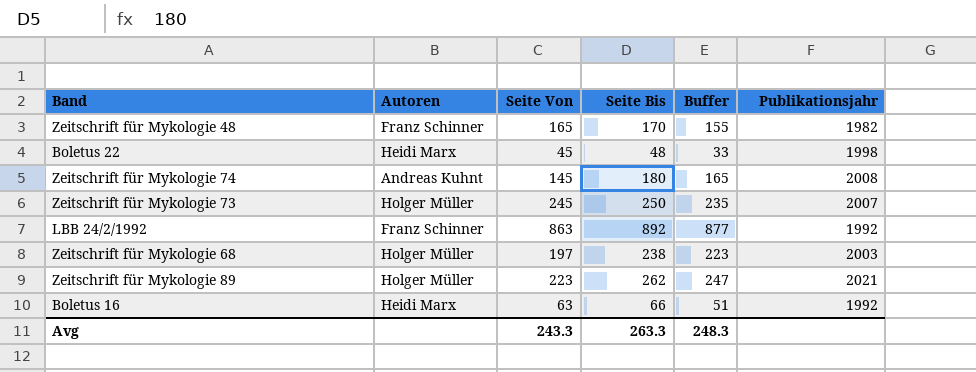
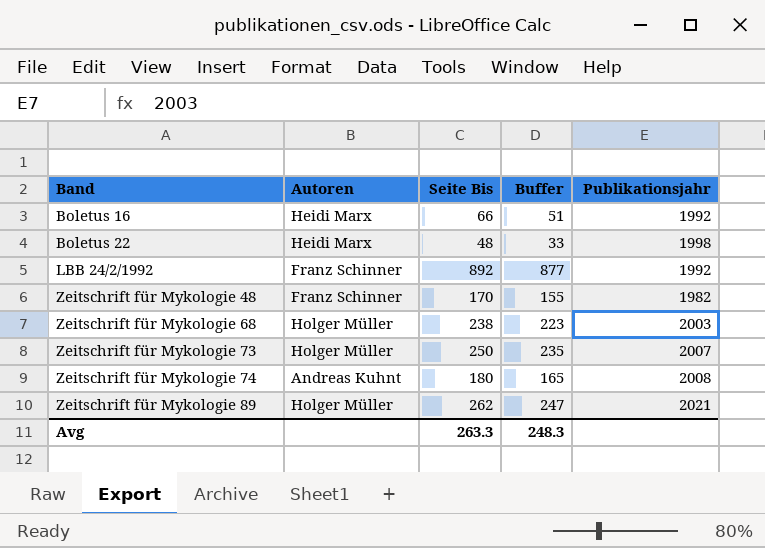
row order: none -> Band ascending
column Seite Von | position: 3 -> none

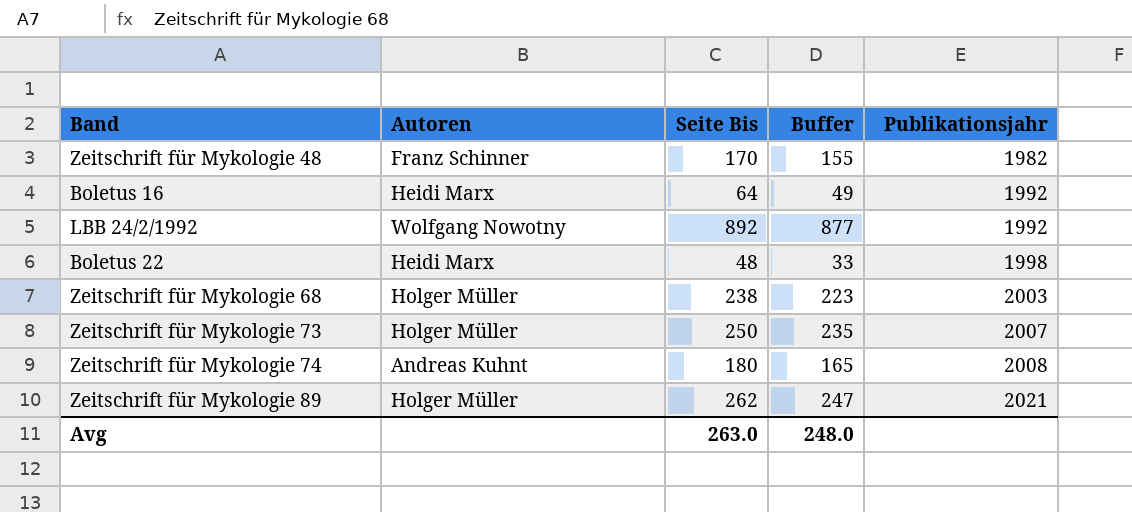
row order: Band ascending -> Publikationsjahr ascending
Boletus 16 | Seite Bis: 66 -> 64
Boletus 16 | Buffer: 51 -> 49
LBB 24/2/1992 | Autoren: Franz Schinner -> Wolfgang Nowotny
Avg | Seite Bis: 263.3 -> 263.0
Avg | Buffer: 248.3 -> 248.0

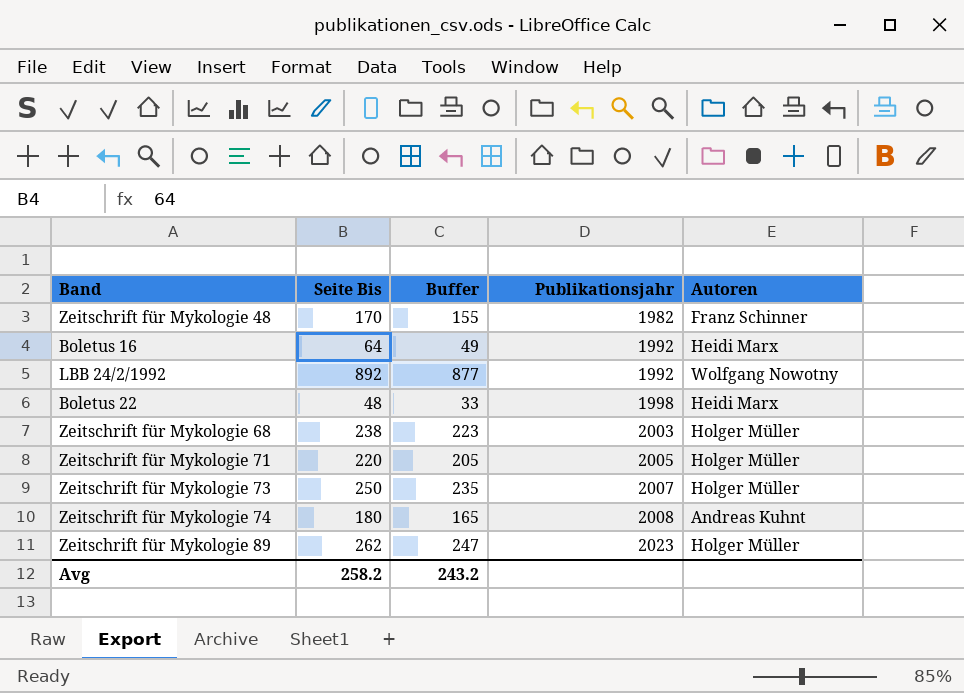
column Autoren | position: 2 -> 5
row Zeitschrift für Mykologie 71: none -> 220 | 205 | 2005 | Holger Müller
Zeitschrift für Mykologie 89 | Publikationsjahr: 2021 -> 2023
Avg | Seite Bis: 263.0 -> 258.2
Avg | Buffer: 248.0 -> 243.2

